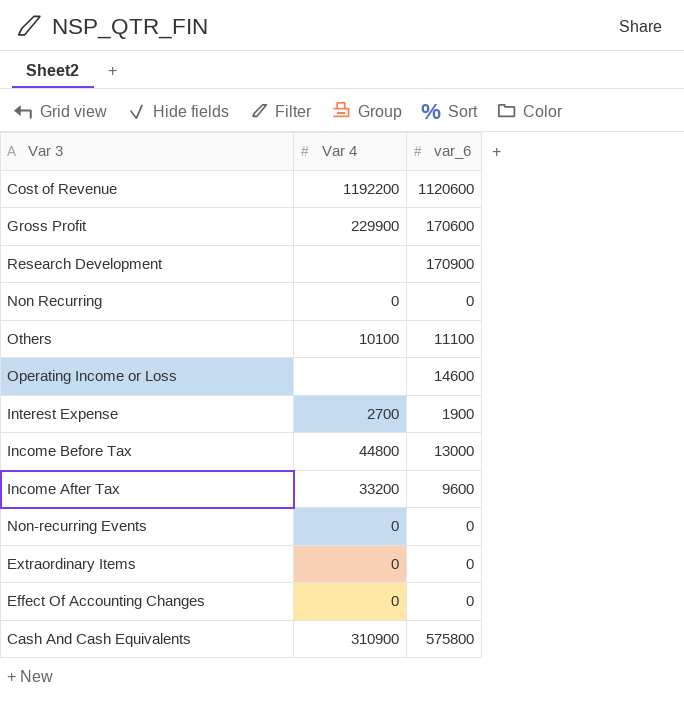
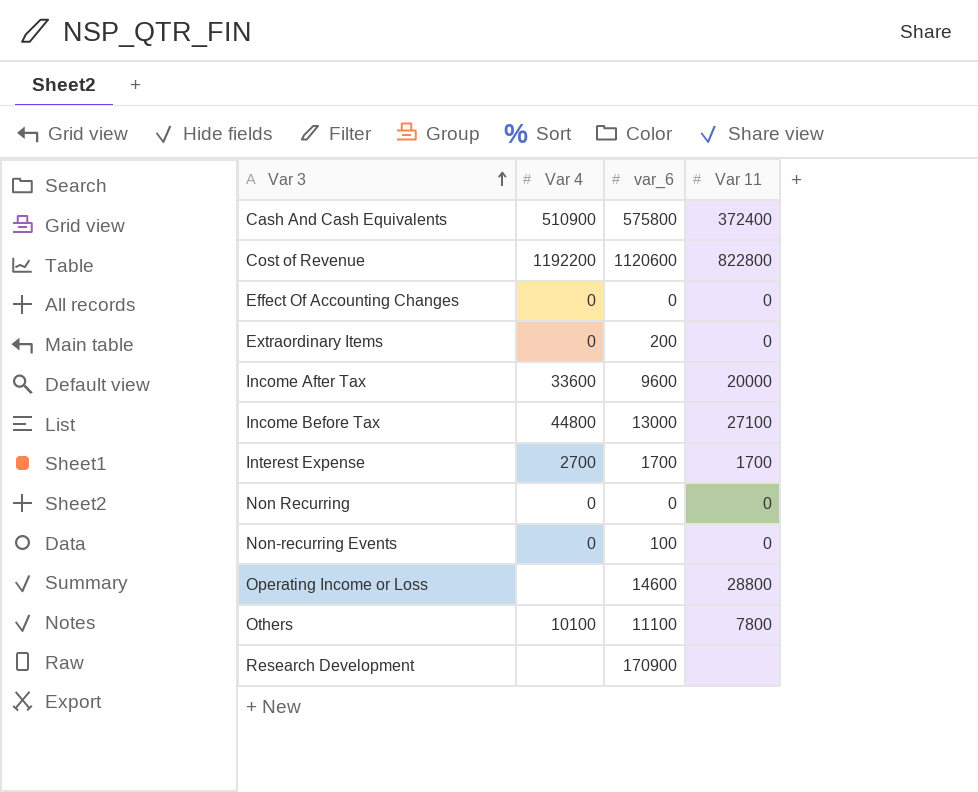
row order: none -> Var 3 ascending
column Var 11 | position: none -> 4
row Gross Profit: 229900 | 170600 -> none
Cash And Cash Equivalents | Var 4: 310900 -> 510900
Extraordinary Items | var_6: 0 -> 200
Income After Tax | Var 4: 33200 -> 33600
Interest Expense | var_6: 1900 -> 1700
Non-recurring Events | var_6: 0 -> 100

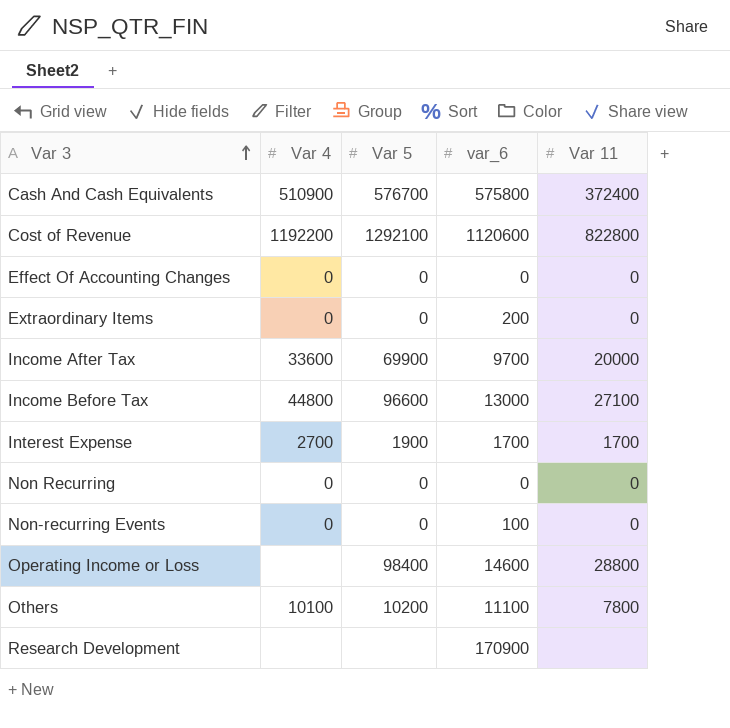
column Var 5 | position: none -> 3
Income After Tax | var_6: 9600 -> 9700

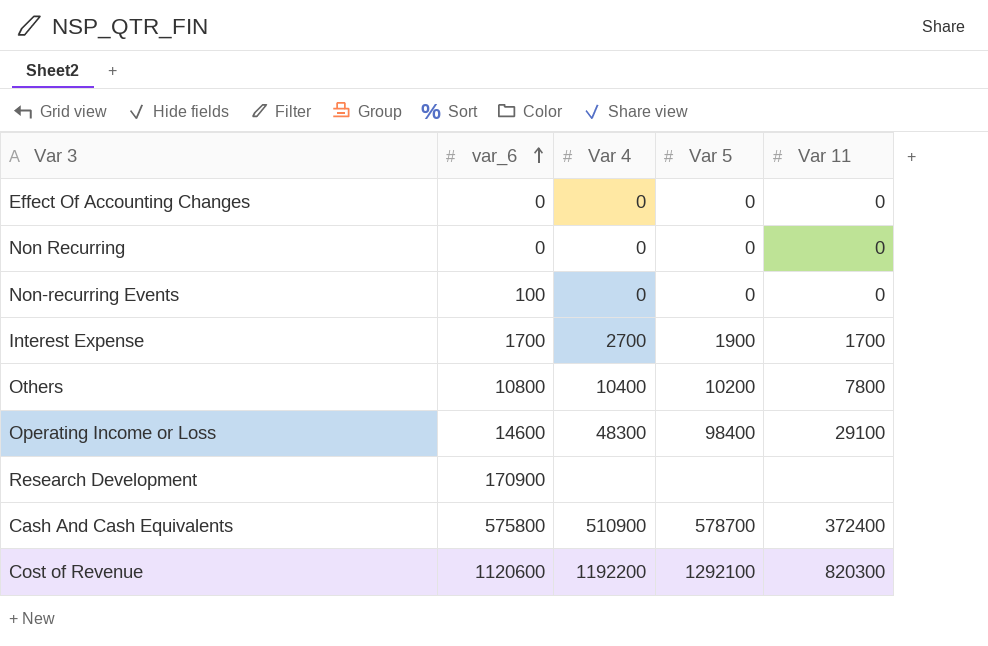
row order: Var 3 ascending -> var_6 ascending
column var_6 | position: 4 -> 2
row Extraordinary Items: 0 | 0 | 200 | 0 -> none
row Income After Tax: 33600 | 69900 | 9700 | 20000 -> none
row Income Before Tax: 44800 | 96600 | 13000 | 27100 -> none
Others | var_6: 11100 -> 10800
Others | Var 4: 10100 -> 10400
Operating Income or Loss | Var 4: none -> 48300
Operating Income or Loss | Var 11: 28800 -> 29100
Cash And Cash Equivalents | Var 5: 576700 -> 578700
Cost of Revenue | Var 11: 822800 -> 820300

